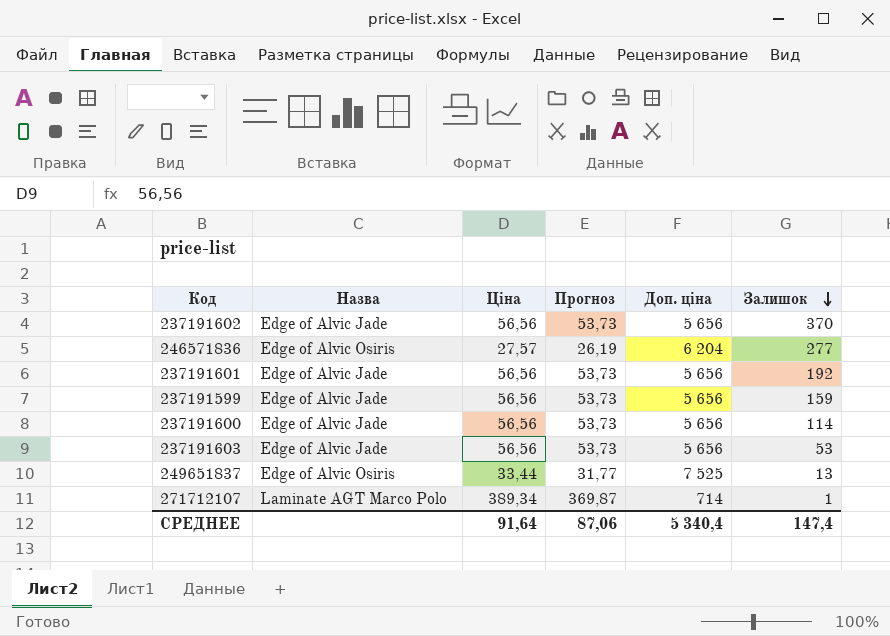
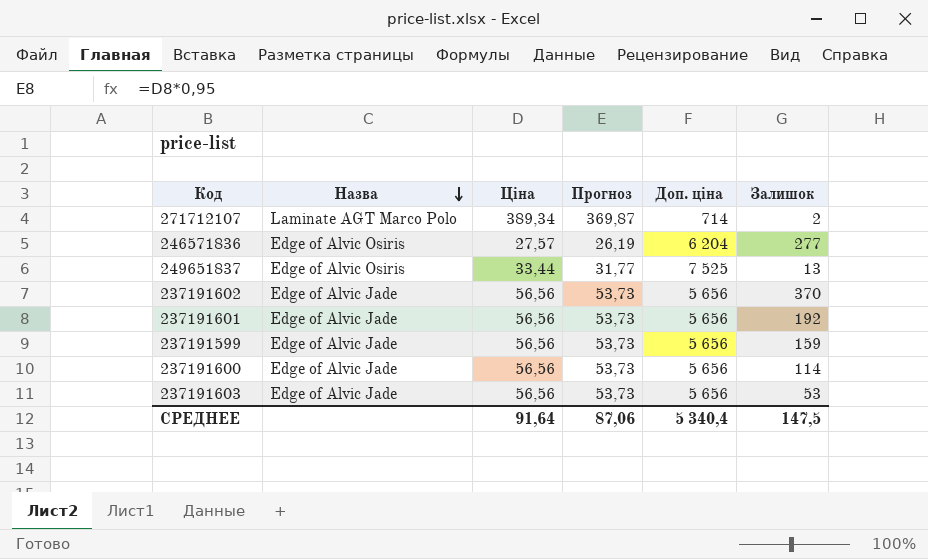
row order: Залишок descending -> Назва descending
271712107 | Залишок: 1 -> 2
СРЕДНЕЕ | Залишок: 147,4 -> 147,5

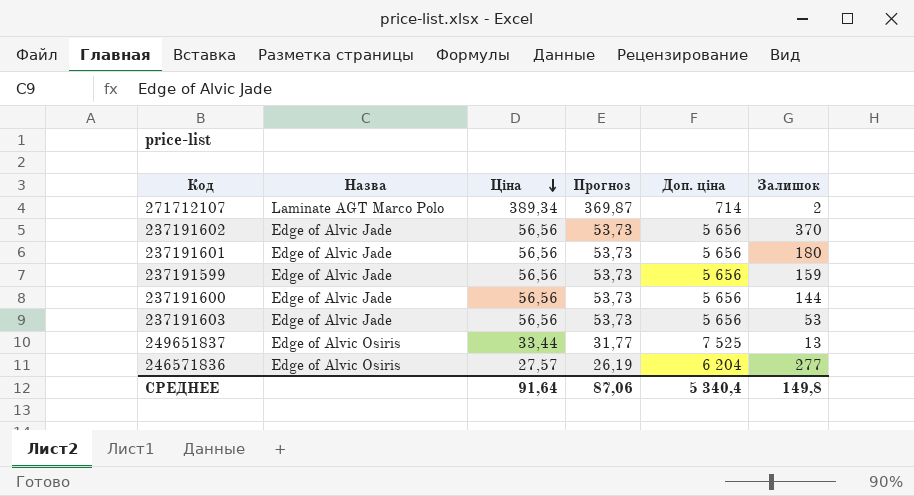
row order: Назва descending -> Ціна descending
237191601 | Залишок: 192 -> 180
237191600 | Залишок: 114 -> 144
СРЕДНЕЕ | Залишок: 147,5 -> 149,8

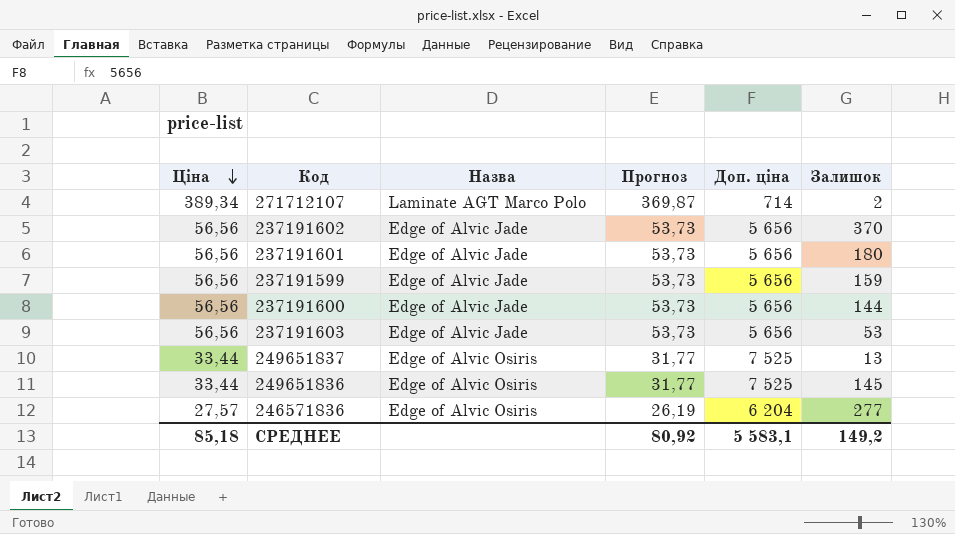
column Ціна | position: 3 -> 1
row 249651836: none -> 33,44 | Edge of Alvic Osiris | 31,77 | 7 525 | 145
СРЕДНЕЕ | Ціна: 91,64 -> 85,18
СРЕДНЕЕ | Прогноз: 87,06 -> 80,92
СРЕДНЕЕ | Доп. ціна: 5 340,4 -> 5 583,1
СРЕДНЕЕ | Залишок: 149,8 -> 149,2

